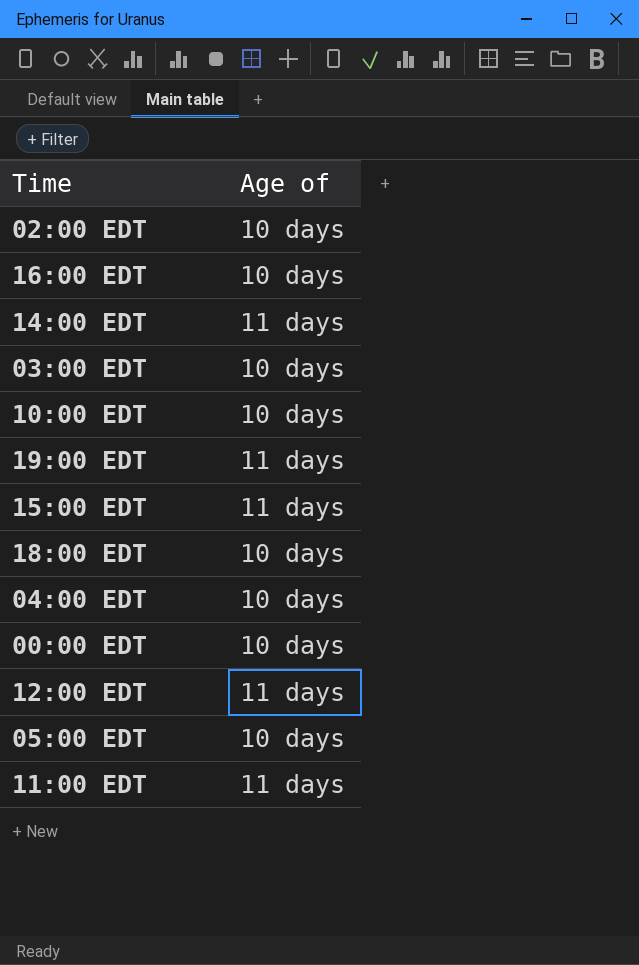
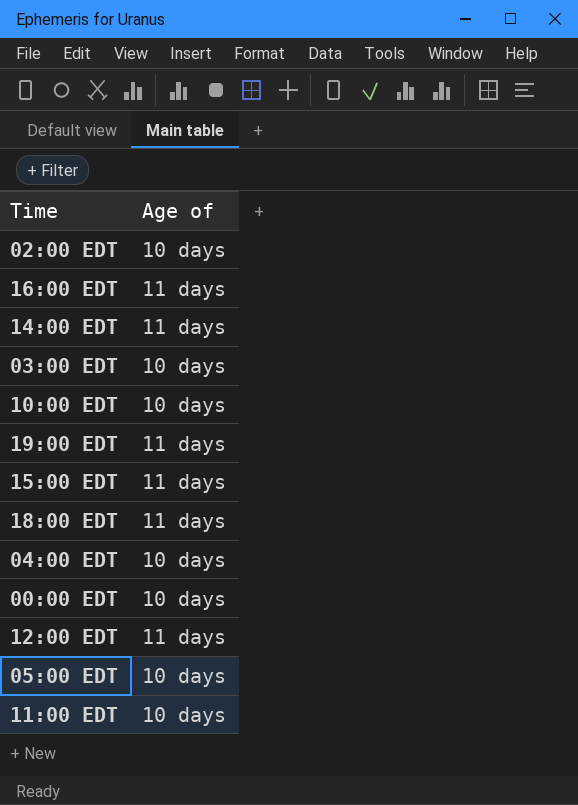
16:00 EDT | Age of: 10 days -> 11 days
18:00 EDT | Age of: 10 days -> 11 days
11:00 EDT | Age of: 11 days -> 10 days

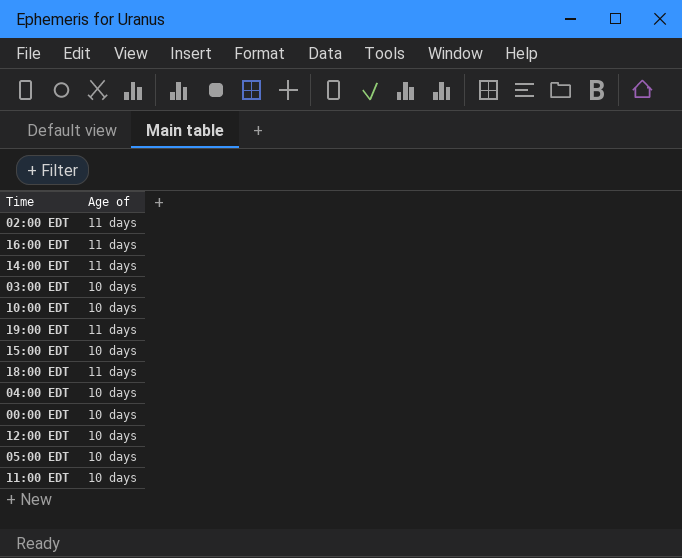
02:00 EDT | Age of: 10 days -> 11 days
15:00 EDT | Age of: 11 days -> 10 days
12:00 EDT | Age of: 11 days -> 10 days

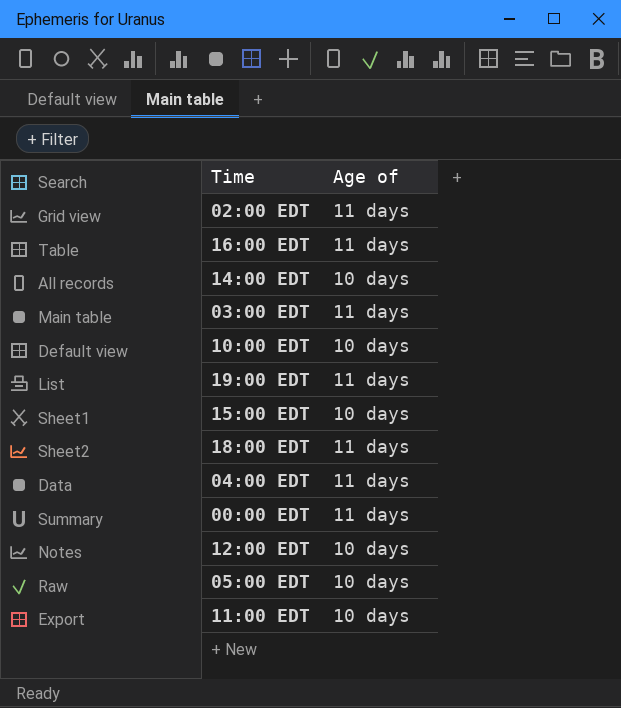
14:00 EDT | Age of: 11 days -> 10 days
03:00 EDT | Age of: 10 days -> 11 days
04:00 EDT | Age of: 10 days -> 11 days
00:00 EDT | Age of: 10 days -> 11 days

